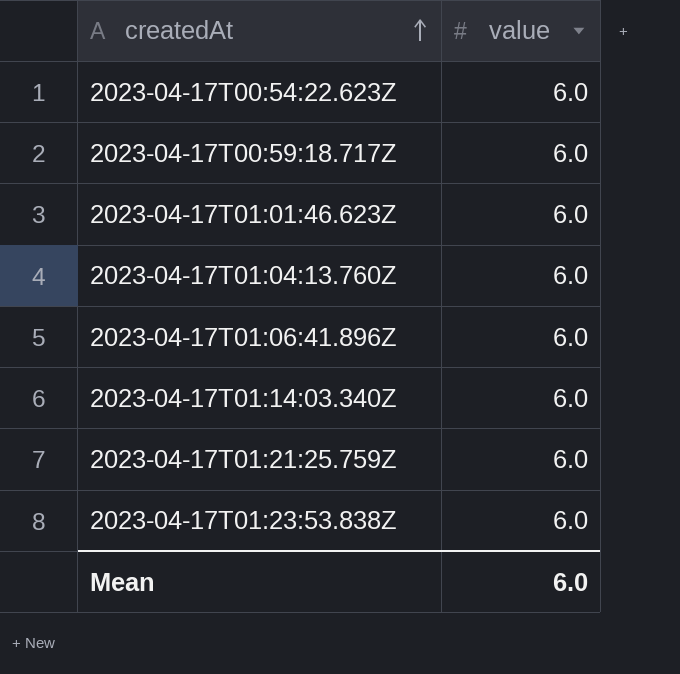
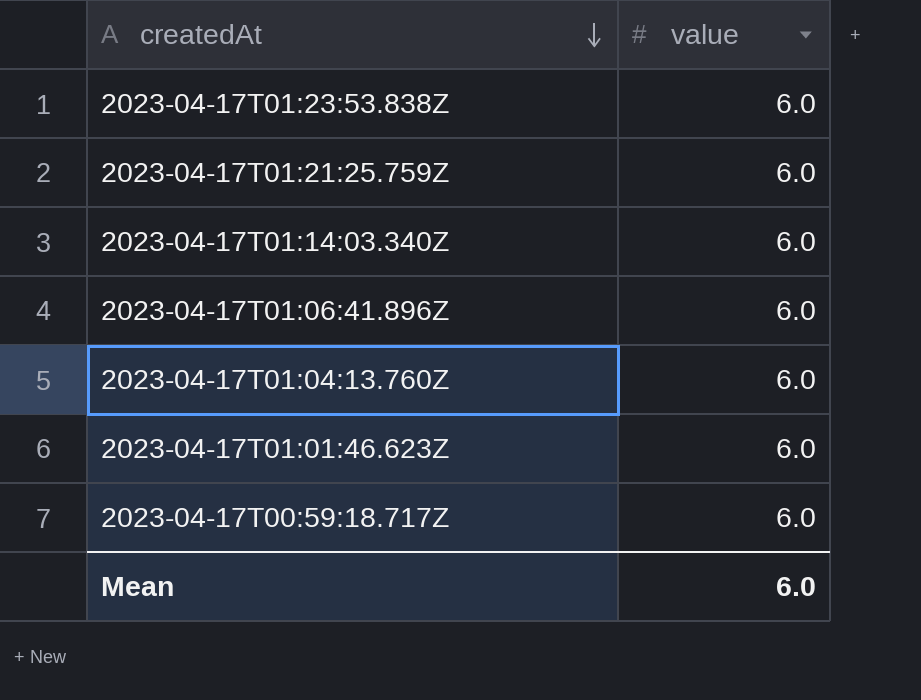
row order: createdAt ascending -> createdAt descending
row 2023-04-17T00:54:22.623Z: 6.0 -> none

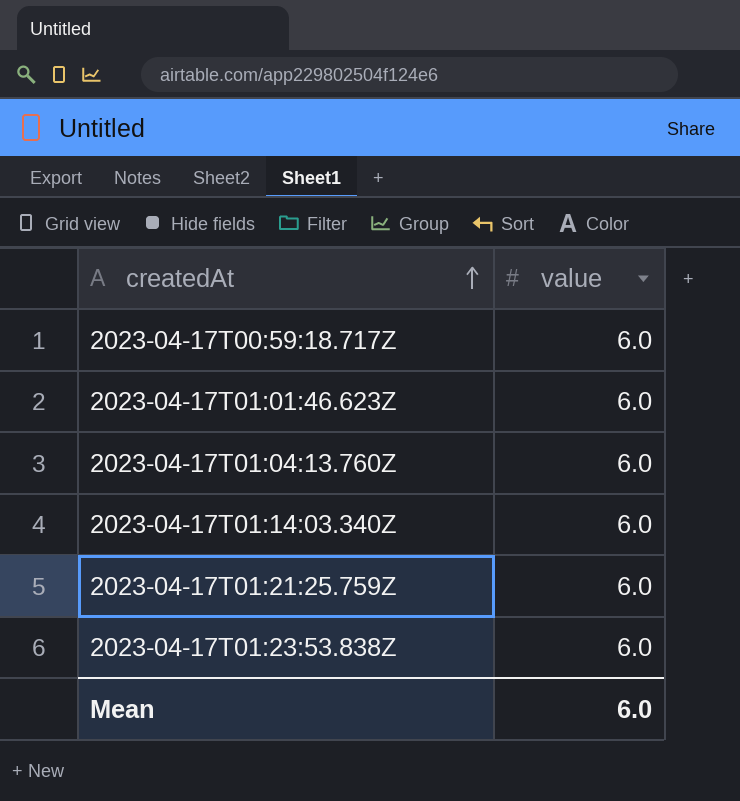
row order: createdAt descending -> createdAt ascending
row 2023-04-17T01:06:41.896Z: 6.0 -> none

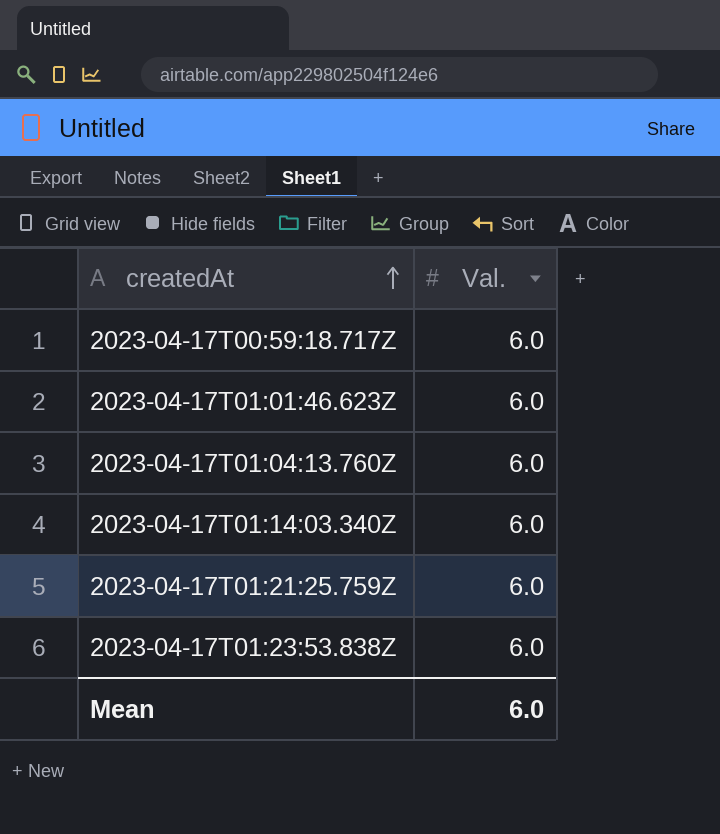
column name: value -> Val.

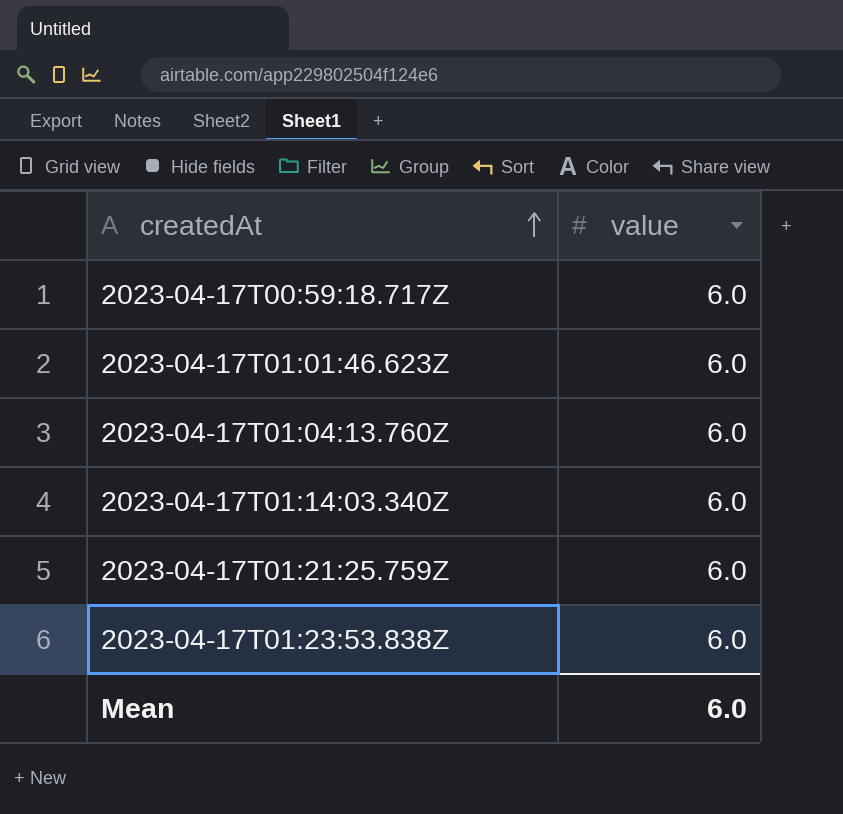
column name: Val. -> value

